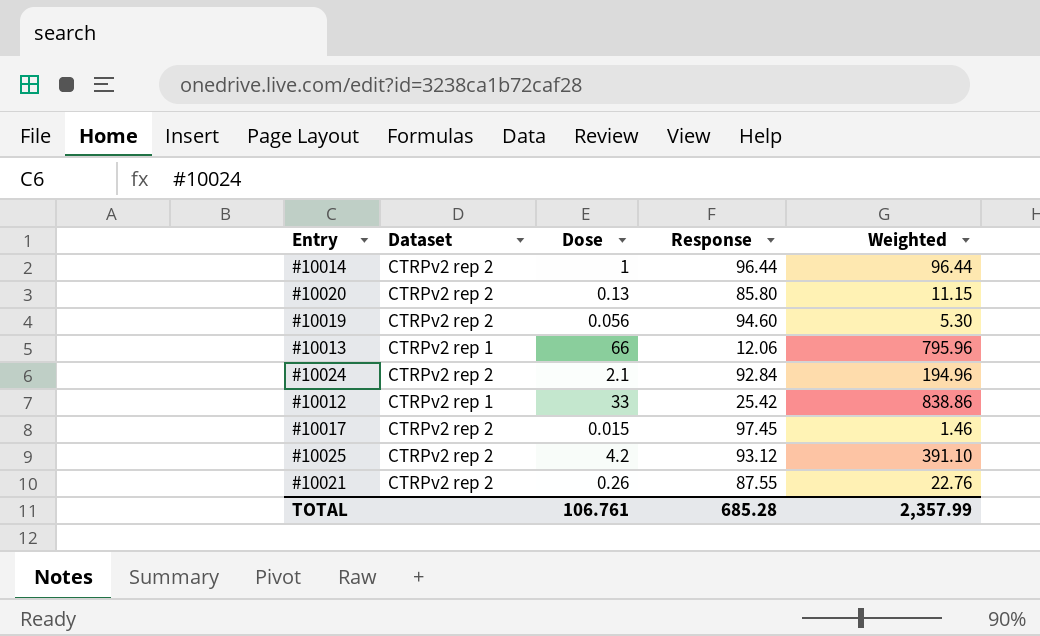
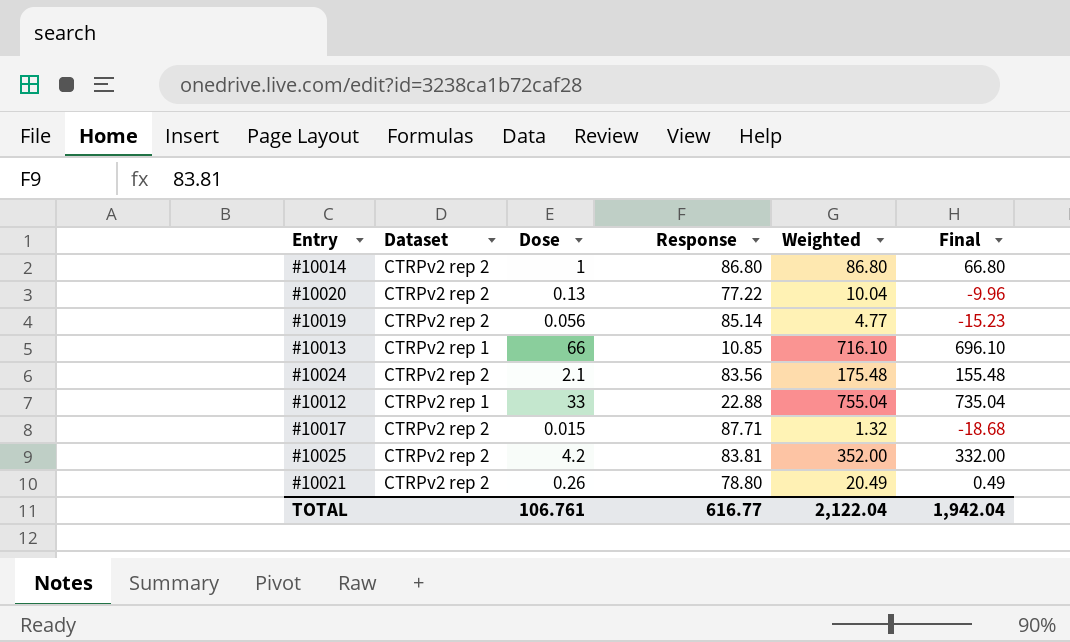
column Final | formula: none -> [Weighted] - 20
#10014 | Response: 96.44 -> 86.80
#10014 | Weighted: 96.44 -> 86.80
#10020 | Response: 85.80 -> 77.22
#10020 | Weighted: 11.15 -> 10.04
#10019 | Response: 94.60 -> 85.14
#10019 | Weighted: 5.30 -> 4.77
#10013 | Response: 12.06 -> 10.85
#10013 | Weighted: 795.96 -> 716.10
#10024 | Response: 92.84 -> 83.56
#10024 | Weighted: 194.96 -> 175.48
#10012 | Response: 25.42 -> 22.88
#10012 | Weighted: 838.86 -> 755.04
#10017 | Response: 97.45 -> 87.71
#10017 | Weighted: 1.46 -> 1.32
#10025 | Response: 93.12 -> 83.81
#10025 | Weighted: 391.10 -> 352.00
#10021 | Response: 87.55 -> 78.80
#10021 | Weighted: 22.76 -> 20.49
TOTAL | Response: 685.28 -> 616.77
TOTAL | Weighted: 2,357.99 -> 2,122.04

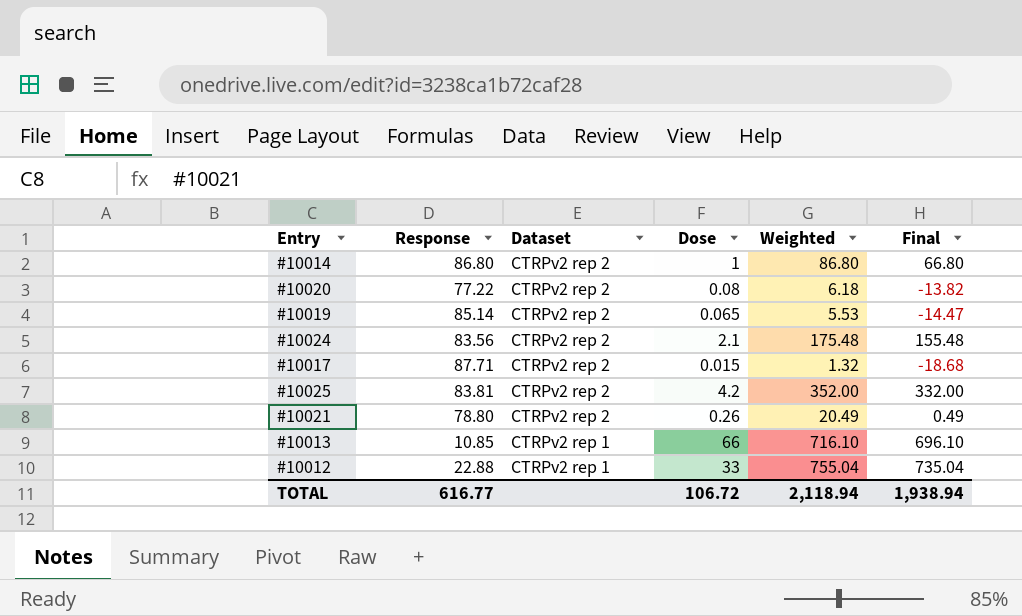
row order: none -> Dataset descending
column Response | position: 4 -> 2
#10020 | Dose: 0.13 -> 0.08
#10020 | Weighted: 10.04 -> 6.18
#10020 | Final: -9.96 -> -13.82
#10019 | Dose: 0.056 -> 0.065
#10019 | Weighted: 4.77 -> 5.53
#10019 | Final: -15.23 -> -14.47
TOTAL | Dose: 106.761 -> 106.72
TOTAL | Weighted: 2,122.04 -> 2,118.94
TOTAL | Final: 1,942.04 -> 1,938.94

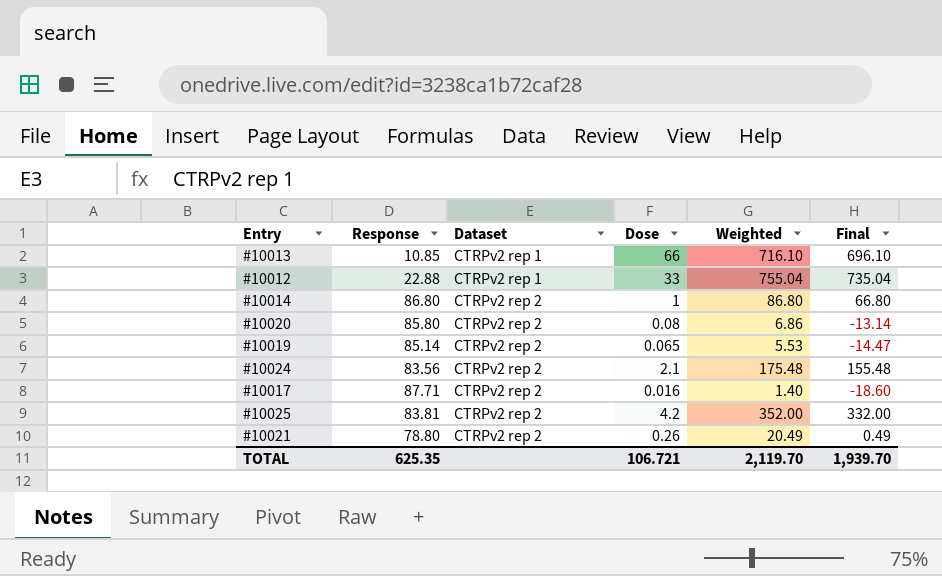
row order: Dataset descending -> Dataset ascending
#10020 | Response: 77.22 -> 85.80
#10020 | Weighted: 6.18 -> 6.86
#10020 | Final: -13.82 -> -13.14
#10017 | Dose: 0.015 -> 0.016
#10017 | Weighted: 1.32 -> 1.40
#10017 | Final: -18.68 -> -18.60
TOTAL | Response: 616.77 -> 625.35
TOTAL | Dose: 106.72 -> 106.721
TOTAL | Weighted: 2,118.94 -> 2,119.70
TOTAL | Final: 1,938.94 -> 1,939.70

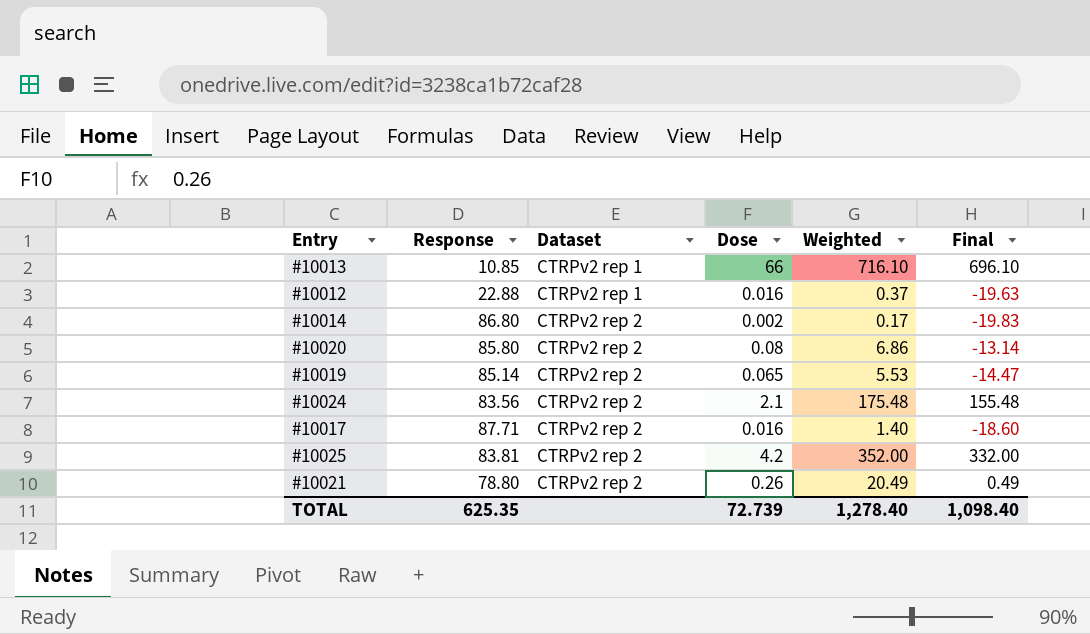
#10012 | Dose: 33 -> 0.016
#10012 | Weighted: 755.04 -> 0.37
#10012 | Final: 735.04 -> -19.63
#10014 | Dose: 1 -> 0.002
#10014 | Weighted: 86.80 -> 0.17
#10014 | Final: 66.80 -> -19.83
TOTAL | Dose: 106.721 -> 72.739
TOTAL | Weighted: 2,119.70 -> 1,278.40
TOTAL | Final: 1,939.70 -> 1,098.40

